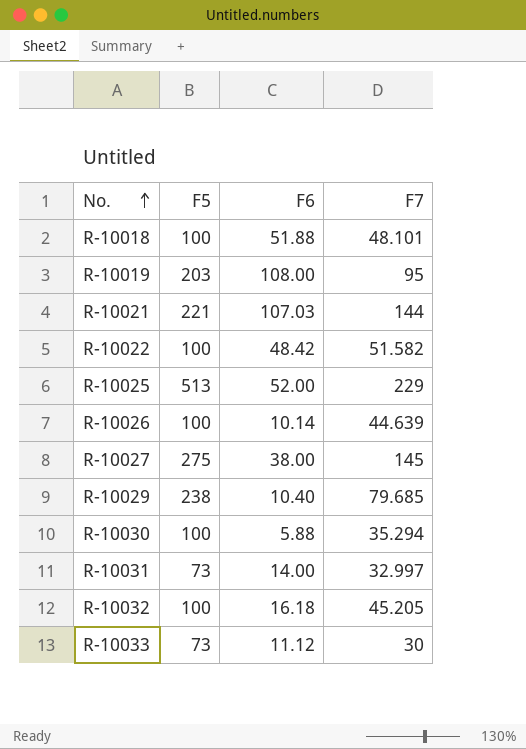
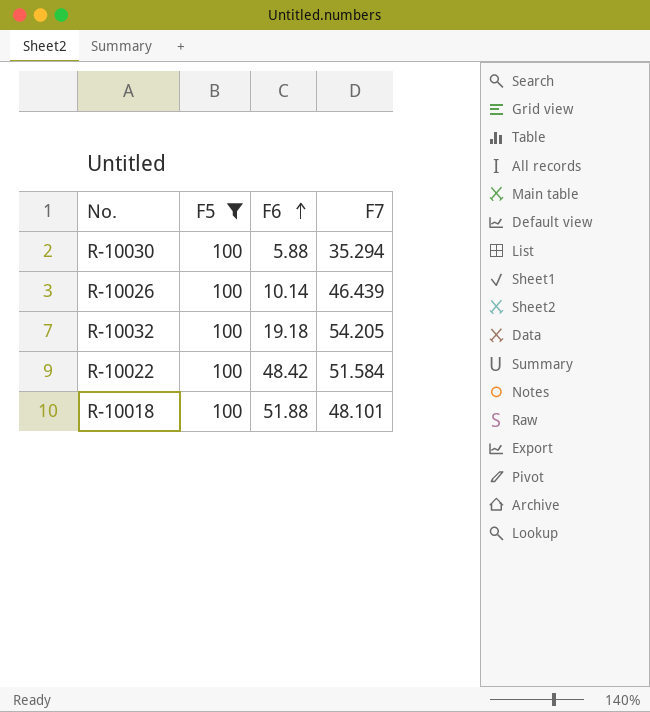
filter: none -> F5 = 100
row order: No. ascending -> F6 ascending
R-10026 | F7: 44.639 -> 46.439
R-10032 | F6: 16.18 -> 19.18
R-10032 | F7: 45.205 -> 54.205
R-10022 | F7: 51.582 -> 51.584

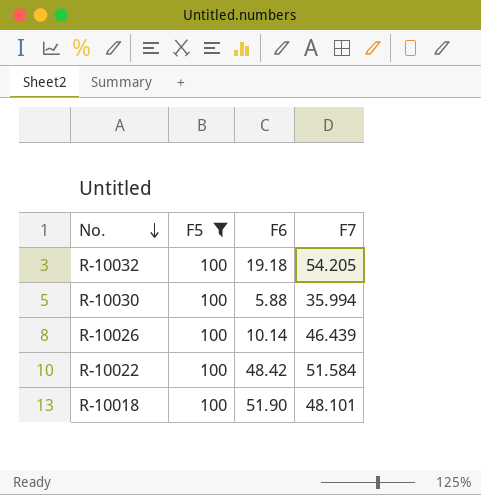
row order: F6 ascending -> No. descending
R-10030 | F7: 35.294 -> 35.994
R-10018 | F6: 51.88 -> 51.90

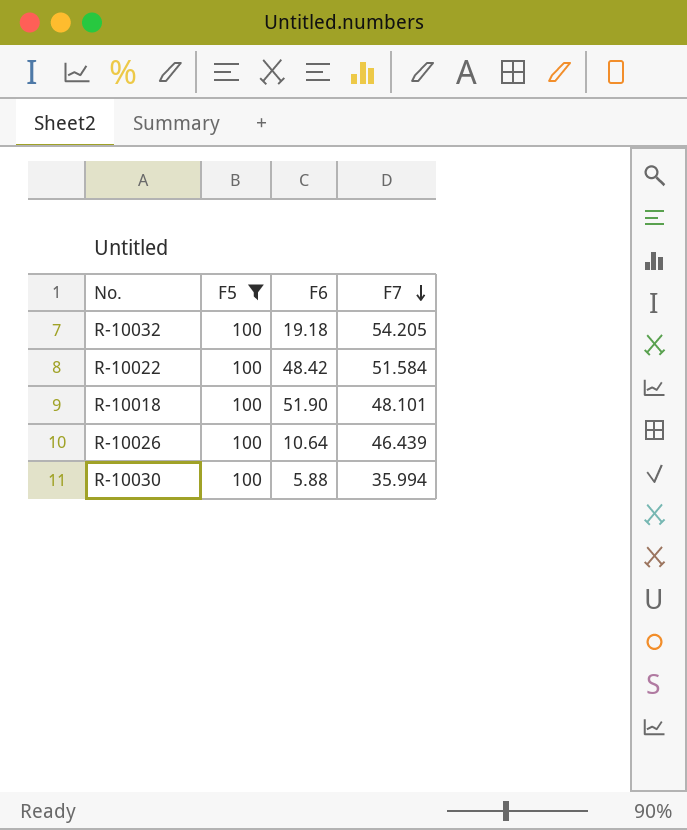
row order: No. descending -> F7 descending
R-10026 | F6: 10.14 -> 10.64

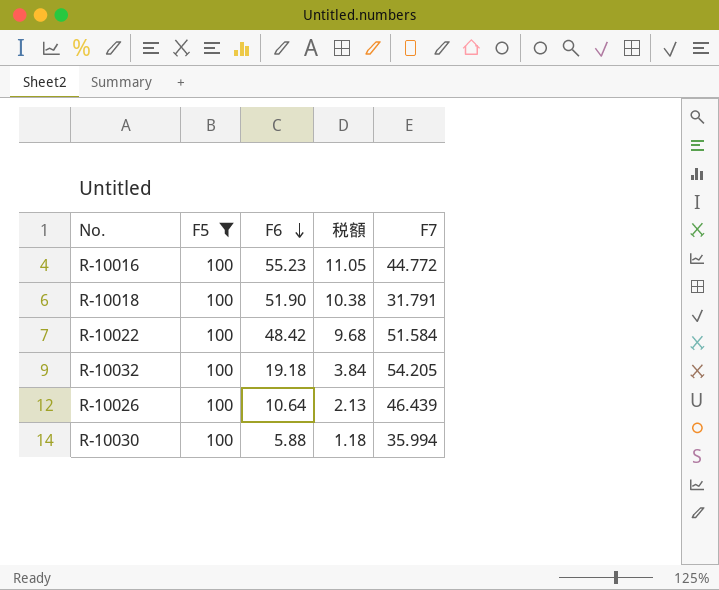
row order: F7 descending -> F6 descending
column 税額 | formula: none -> [F6] * 0.2
row R-10016: none -> 100 | 55.23 | 11.05 | 44.772
R-10018 | F7: 48.101 -> 31.791

